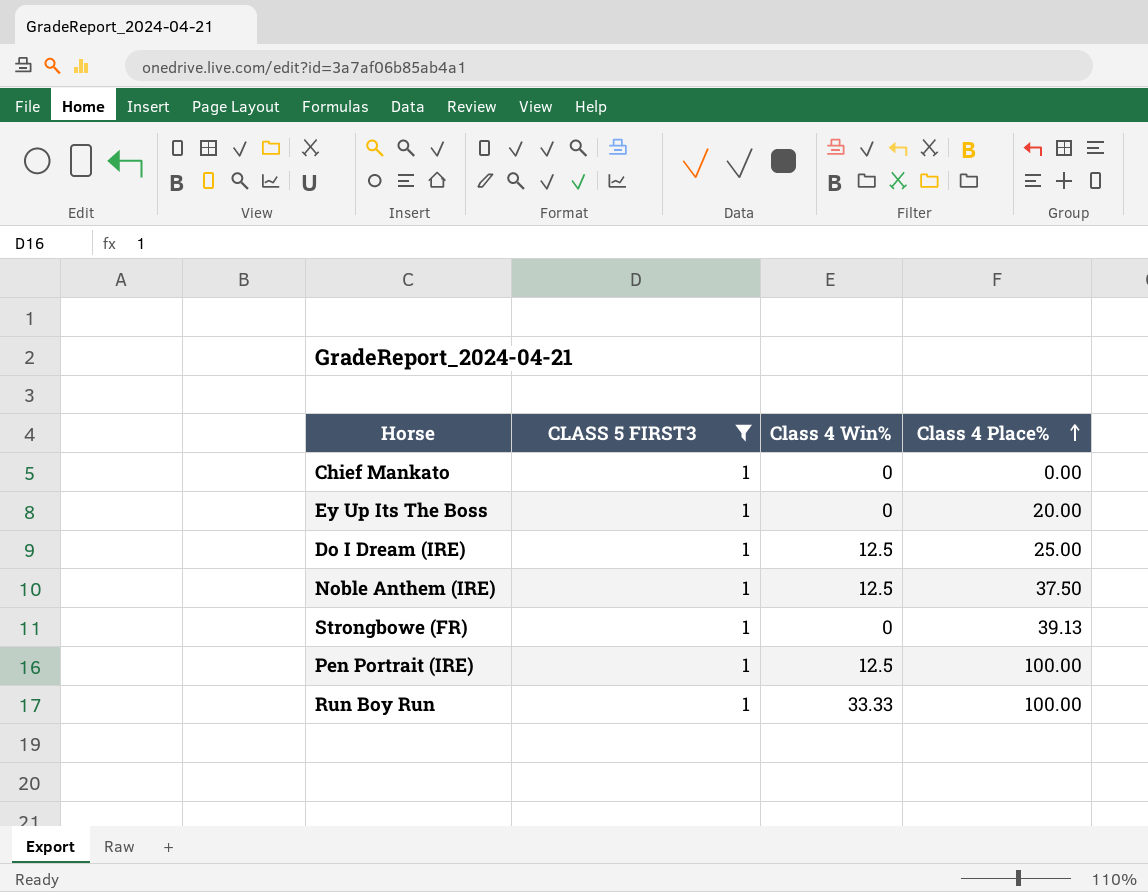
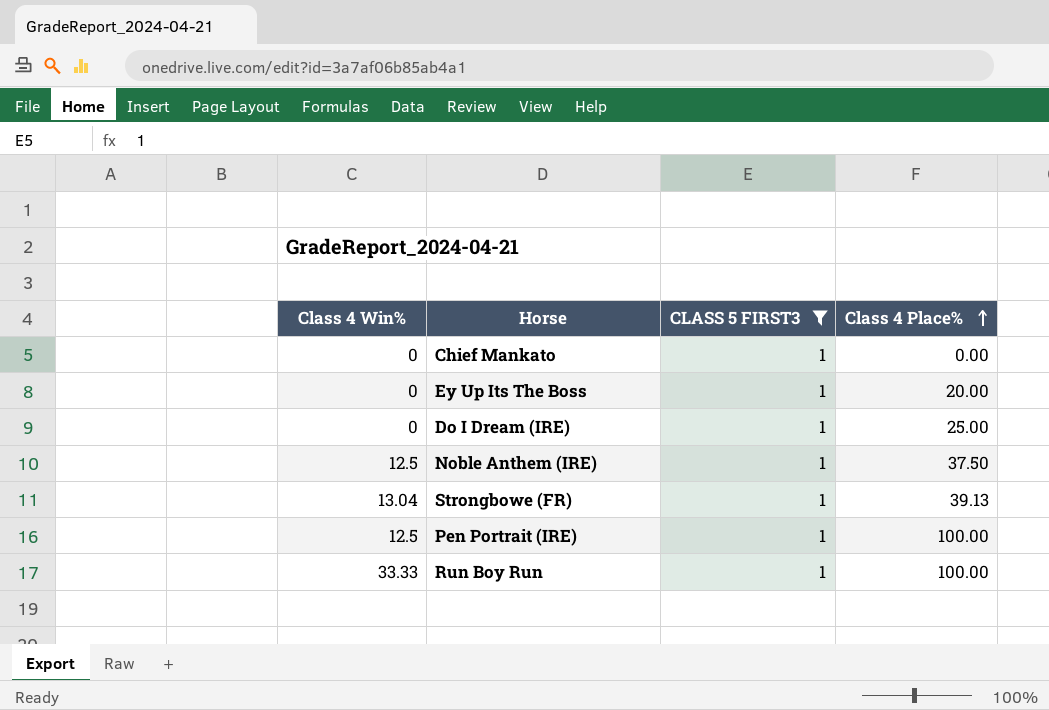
column Class 4 Win% | position: 3 -> 1
Do I Dream (IRE) | Class 4 Win%: 12.5 -> 0
Strongbowe (FR) | Class 4 Win%: 0 -> 13.04

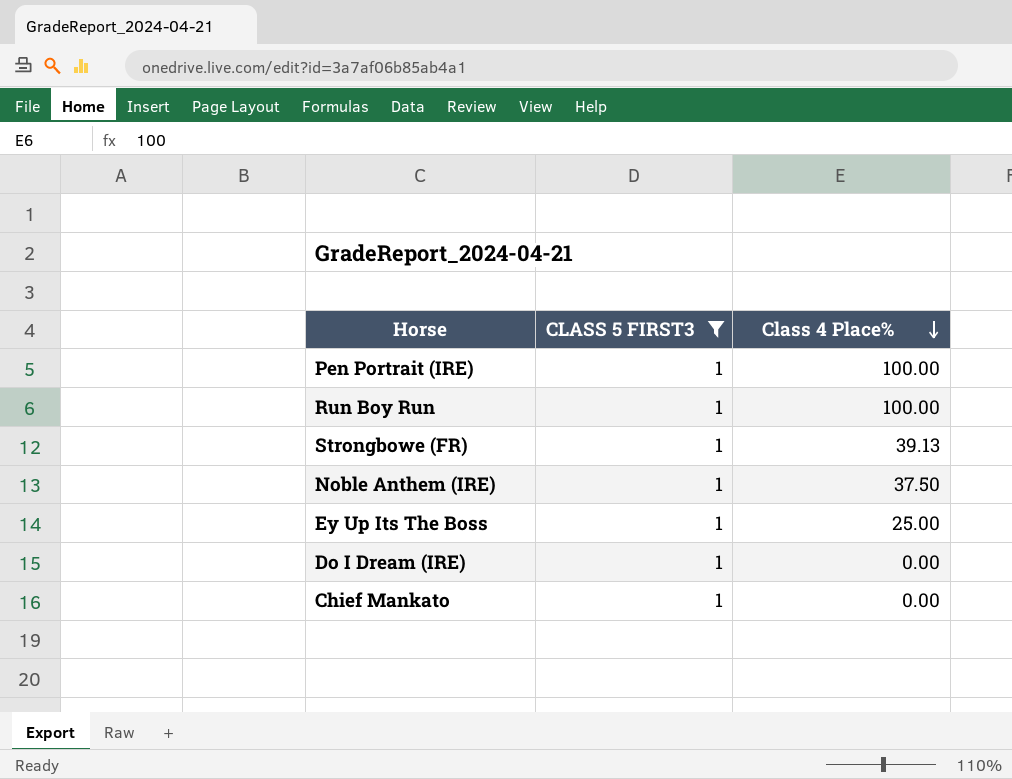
row order: Class 4 Place% ascending -> Class 4 Place% descending
column Class 4 Win% | position: 1 -> none
Ey Up Its The Boss | Class 4 Place%: 20.00 -> 25.00
Do I Dream (IRE) | Class 4 Place%: 25.00 -> 0.00

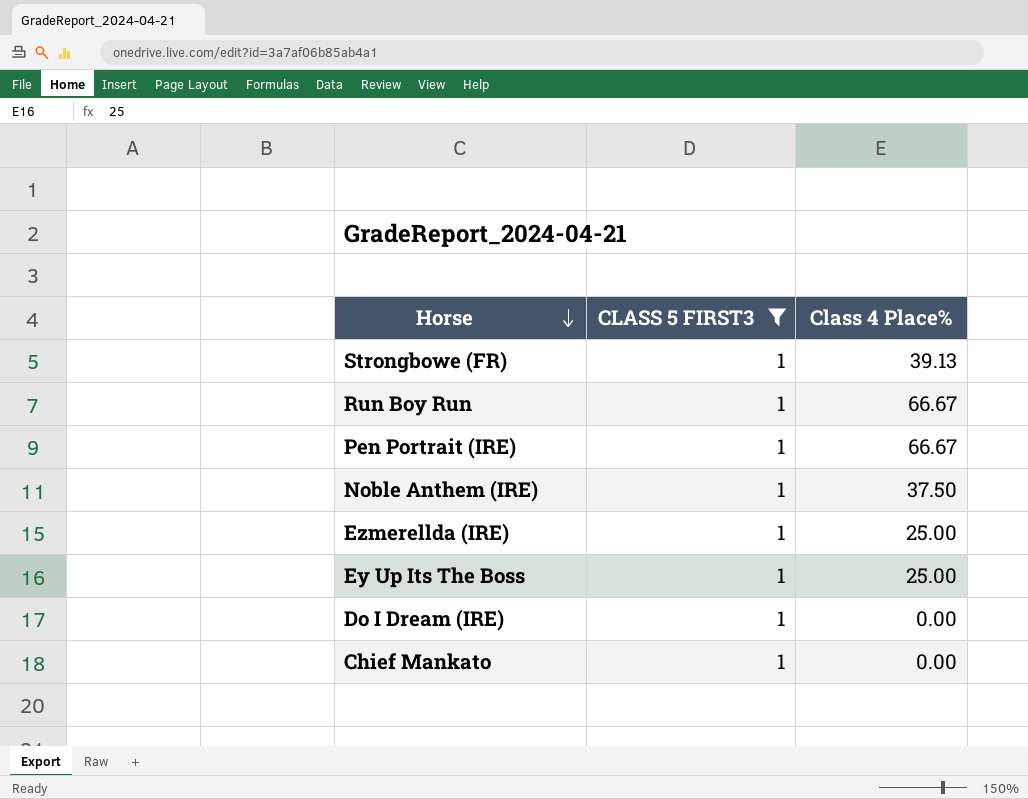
row order: Class 4 Place% descending -> Horse descending
Run Boy Run | Class 4 Place%: 100.00 -> 66.67
Pen Portrait (IRE) | Class 4 Place%: 100.00 -> 66.67
row Ezmerellda (IRE): none -> 1 | 25.00

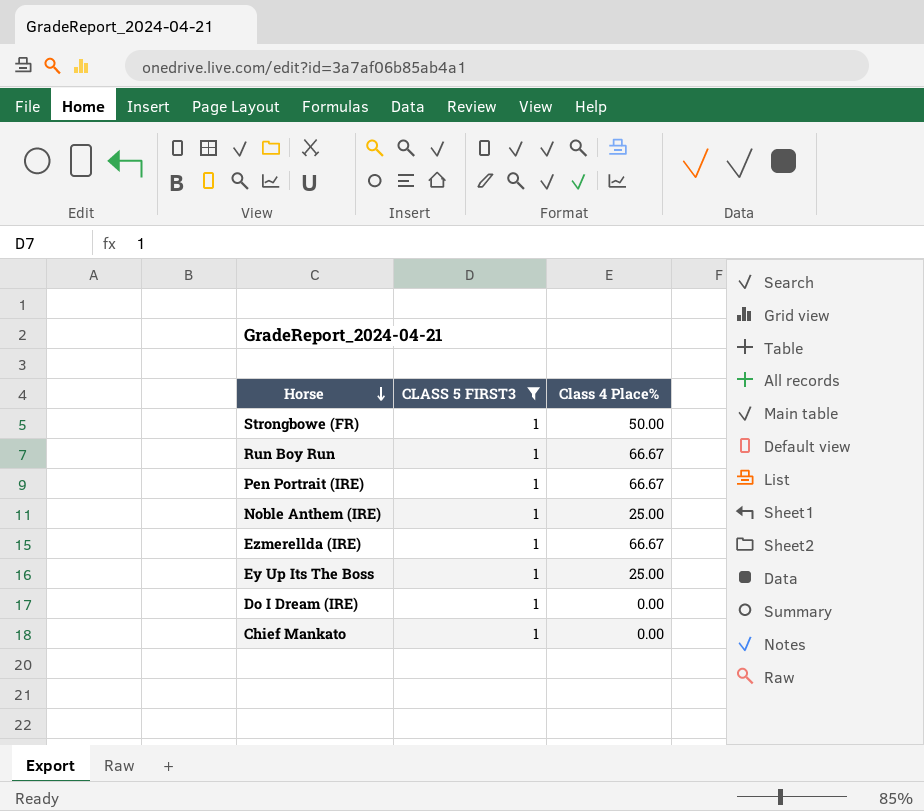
Strongbowe (FR) | Class 4 Place%: 39.13 -> 50.00
Noble Anthem (IRE) | Class 4 Place%: 37.50 -> 25.00
Ezmerellda (IRE) | Class 4 Place%: 25.00 -> 66.67

